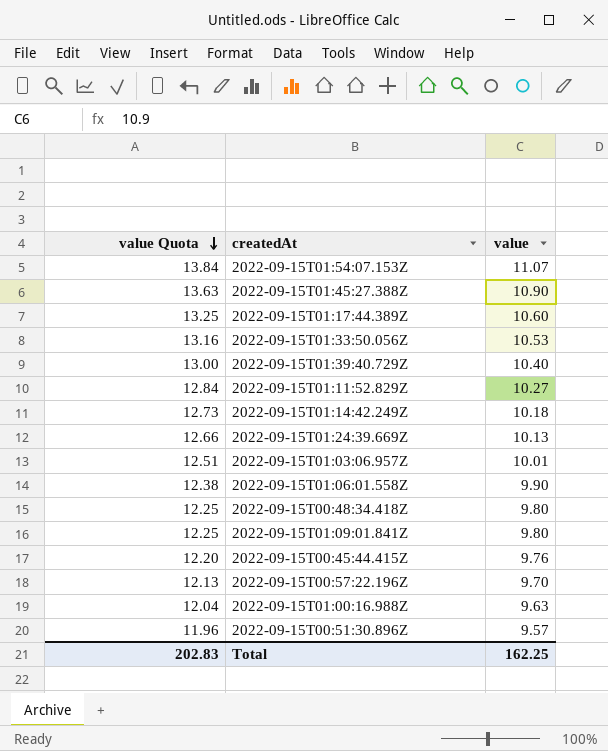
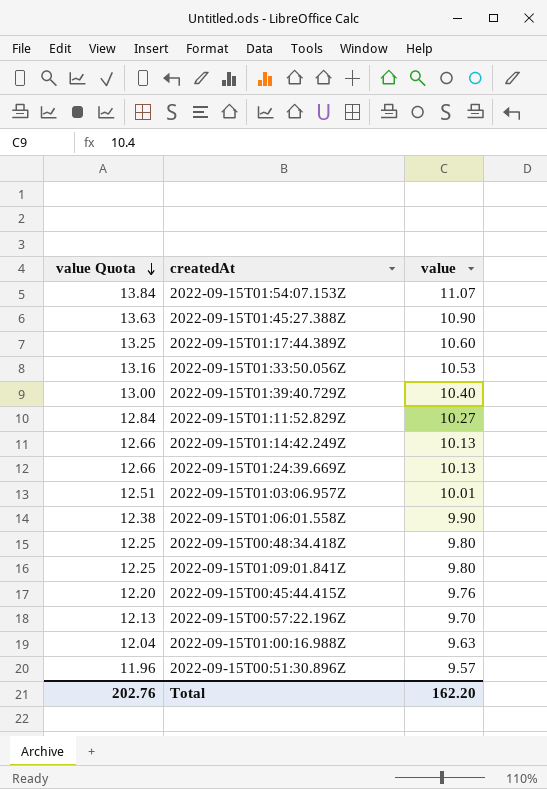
2022-09-15T01:14:42.249Z | value Quota: 12.73 -> 12.66
2022-09-15T01:14:42.249Z | value: 10.18 -> 10.13
Total | value Quota: 202.83 -> 202.76
Total | value: 162.25 -> 162.20

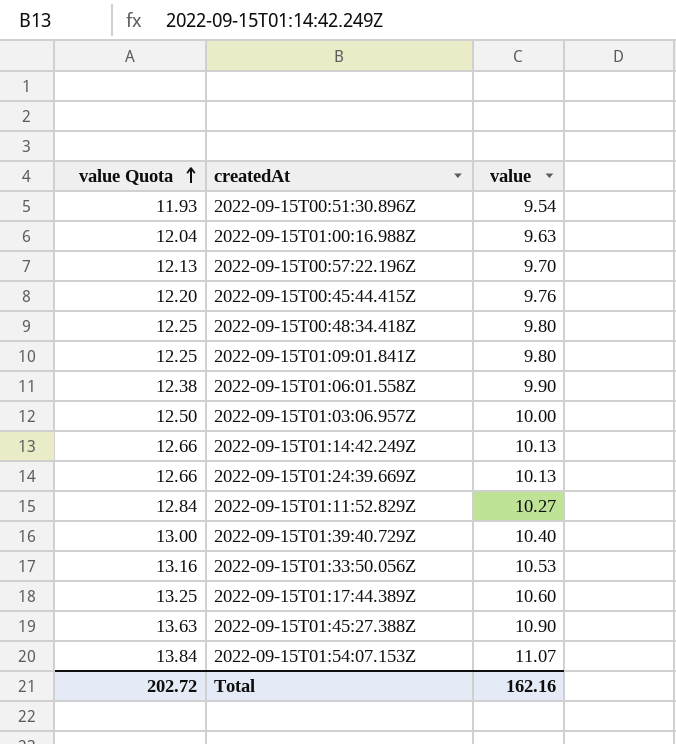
row order: value Quota descending -> value Quota ascending
2022-09-15T00:51:30.896Z | value Quota: 11.96 -> 11.93
2022-09-15T00:51:30.896Z | value: 9.57 -> 9.54
2022-09-15T01:03:06.957Z | value Quota: 12.51 -> 12.50
2022-09-15T01:03:06.957Z | value: 10.01 -> 10.00
Total | value Quota: 202.76 -> 202.72
Total | value: 162.20 -> 162.16

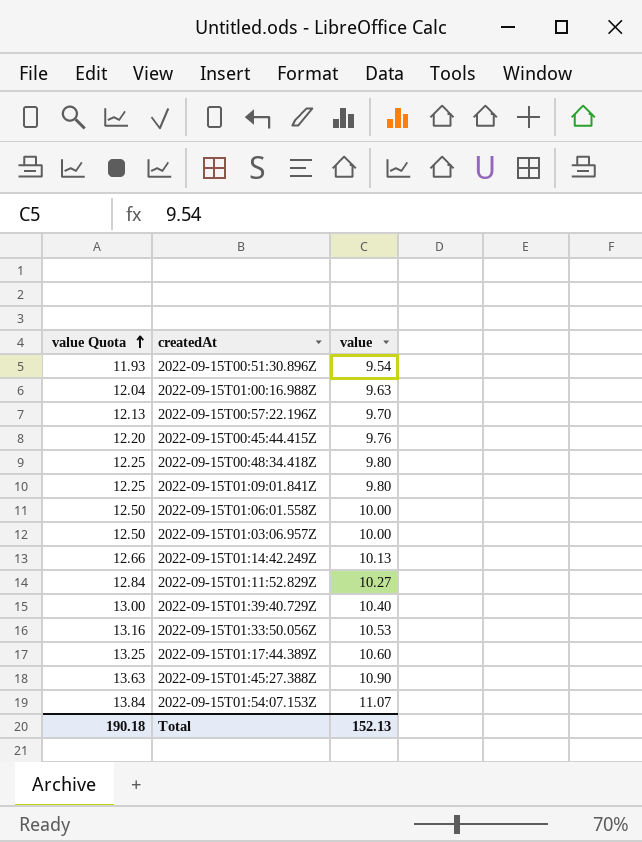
row 2022-09-15T01:24:39.669Z: 12.66 | 10.13 -> none
2022-09-15T01:06:01.558Z | value Quota: 12.38 -> 12.50
2022-09-15T01:06:01.558Z | value: 9.90 -> 10.00
Total | value Quota: 202.72 -> 190.18
Total | value: 162.16 -> 152.13

